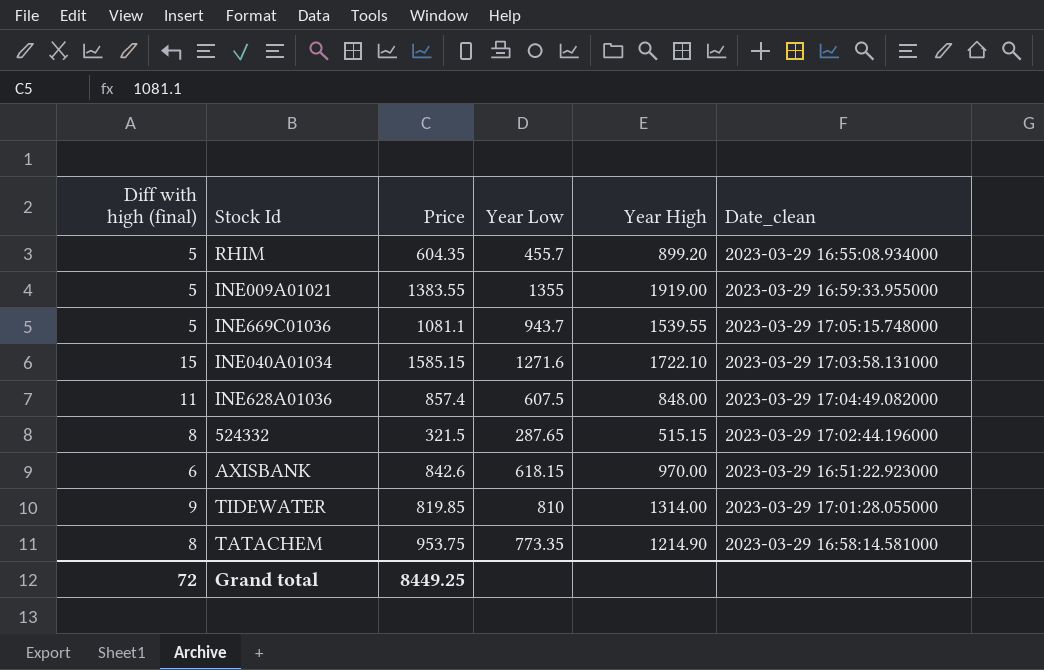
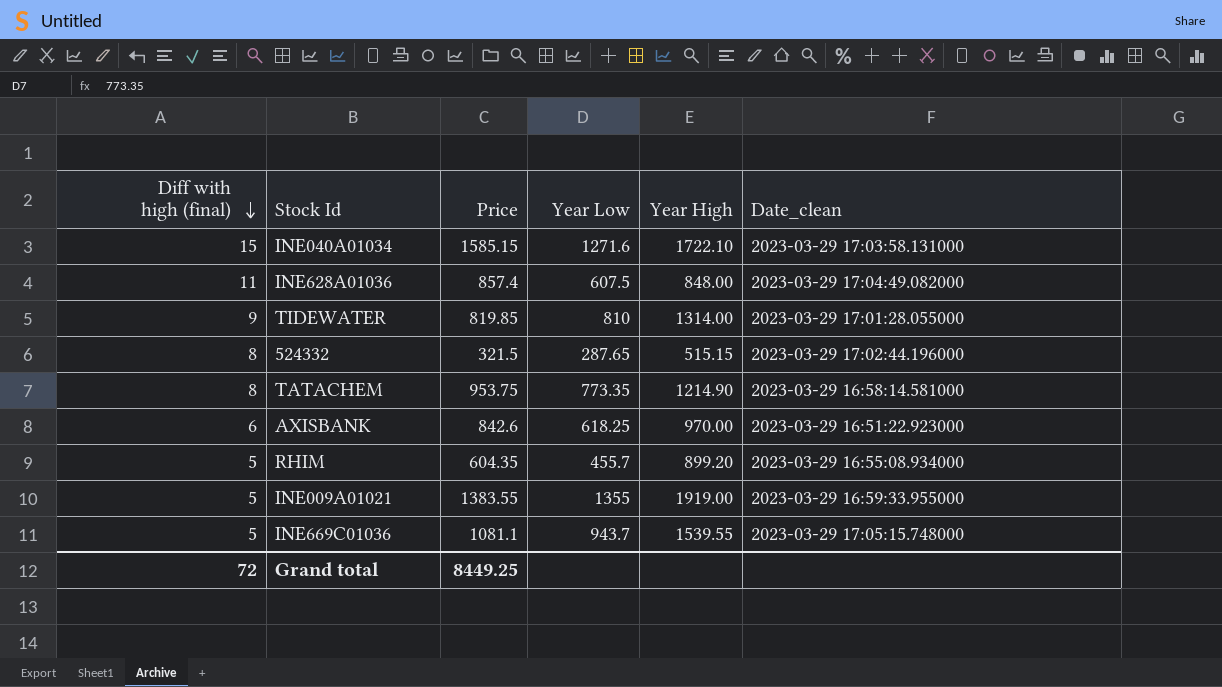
row order: none -> Diff with high (final) descending
AXISBANK | Year Low: 618.15 -> 618.25

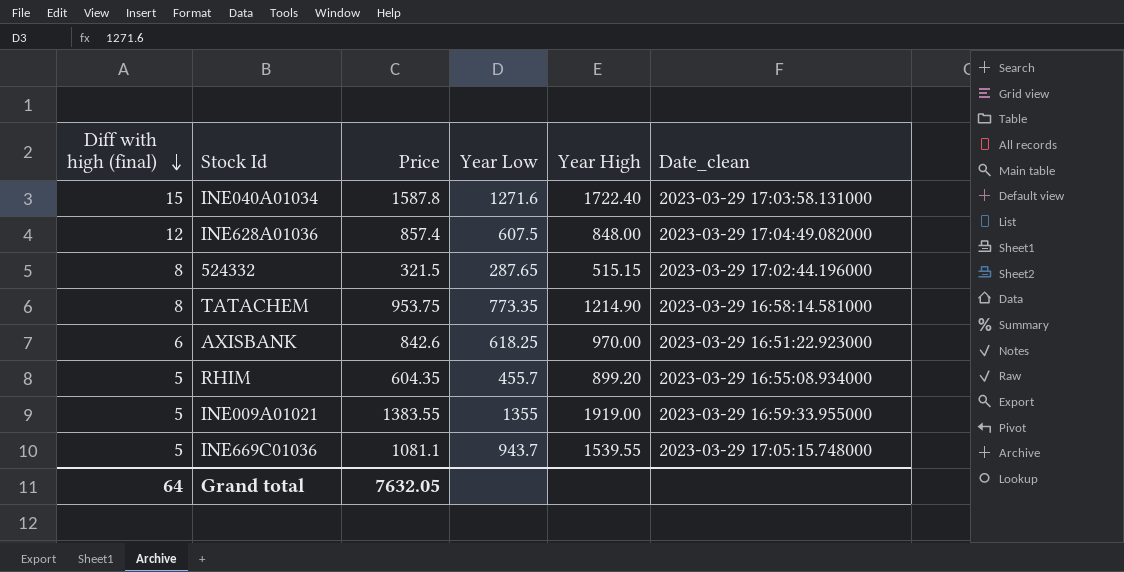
row TIDEWATER: 9 | 819.85 | 810 | 1314.00 | 2023-03-29 17:01:28.055000 -> none
INE040A01034 | Price: 1585.15 -> 1587.8
INE040A01034 | Year High: 1722.10 -> 1722.40
INE628A01036 | Diff with high (final): 11 -> 12
Grand total | Diff with high (final): 72 -> 64
Grand total | Price: 8449.25 -> 7632.05

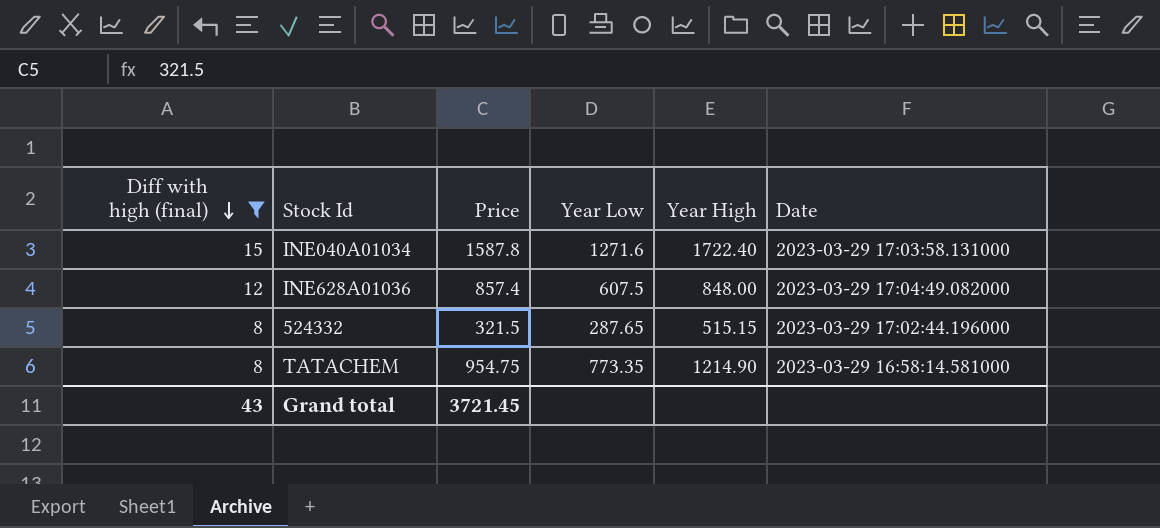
filter: none -> Diff with high (final) >= 8
column name: Date_clean -> Date
TATACHEM | Price: 953.75 -> 954.75
Grand total | Diff with high (final): 64 -> 43
Grand total | Price: 7632.05 -> 3721.45

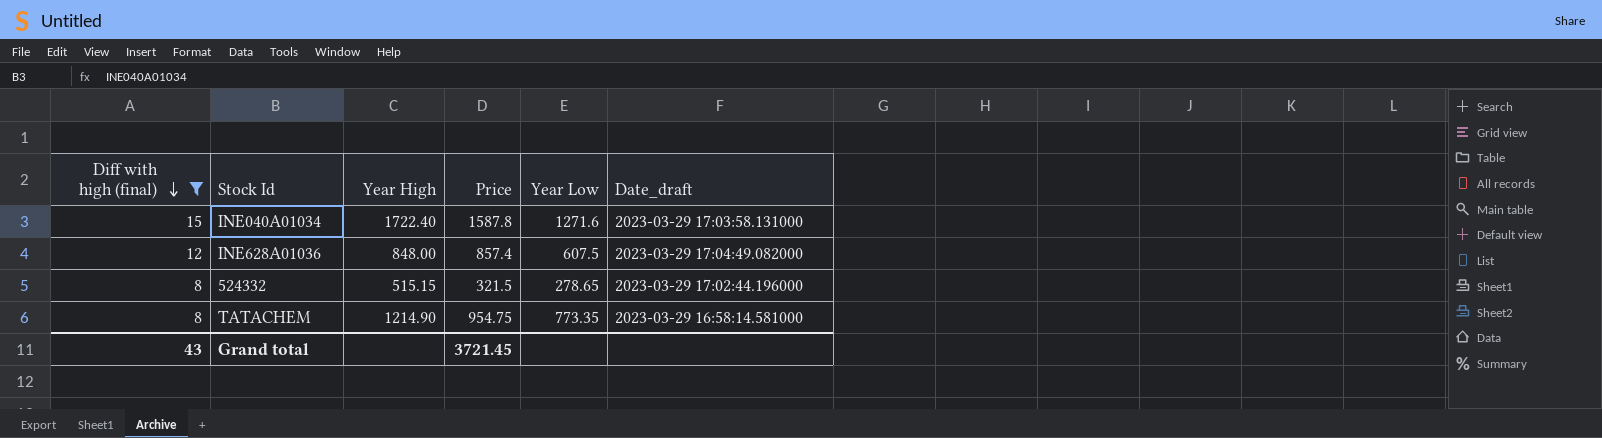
column Year High | position: 5 -> 3
column name: Date -> Date_draft
524332 | Year Low: 287.65 -> 278.65

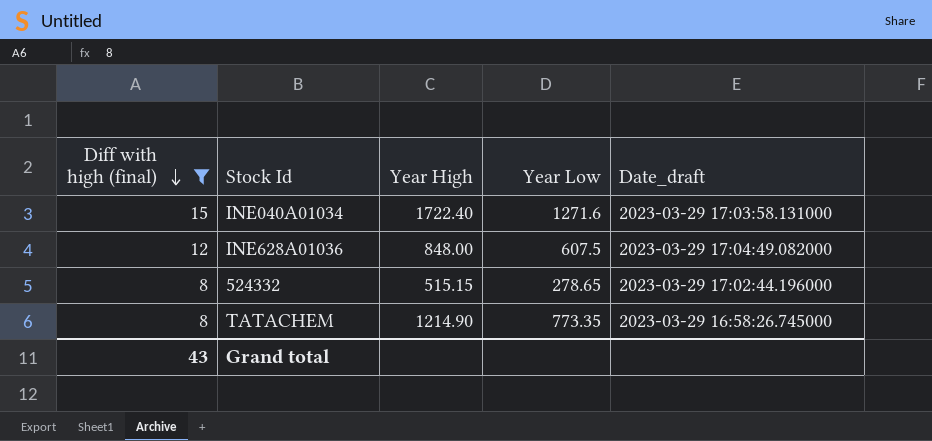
column Price | position: 4 -> none
TATACHEM | Date_draft: 2023-03-29 16:58:14.581000 -> 2023-03-29 16:58:26.745000

